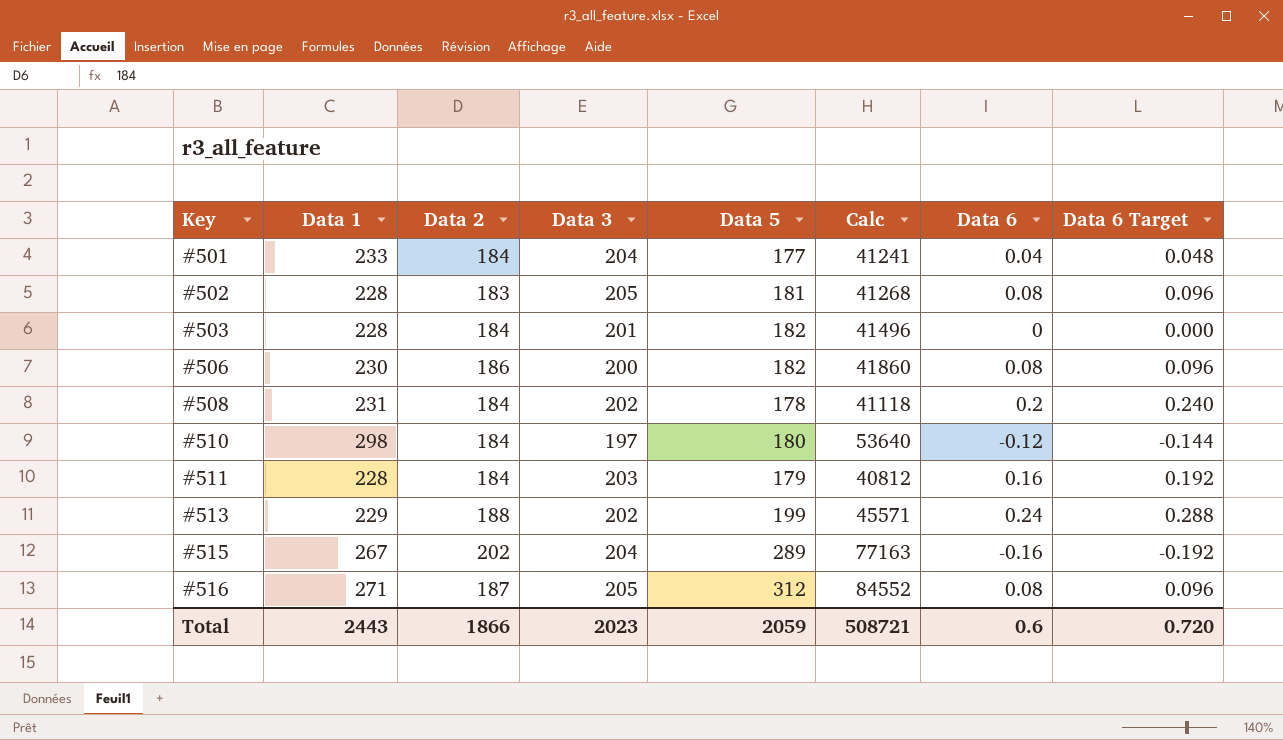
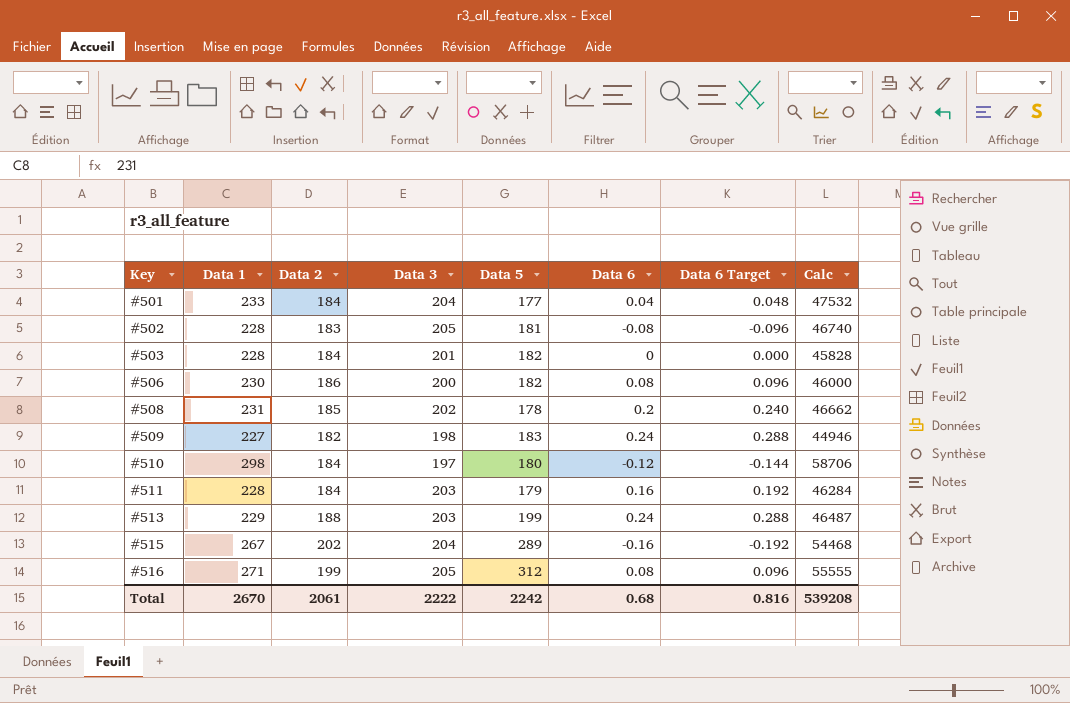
column Calc | formula: [Data 1] * [Data 5] -> [Data 1] * [Data 3]
column Calc | position: 6 -> 8
#502 | Data 6: 0.08 -> -0.08
#502 | Data 6 Target: 0.096 -> -0.096
#508 | Data 2: 184 -> 185
row #509: none -> 227 | 182 | 198 | 183 | 0.24 | 0.288 | 44946
#513 | Data 3: 202 -> 203
#516 | Data 2: 187 -> 199
Total | Data 1: 2443 -> 2670
Total | Data 2: 1866 -> 2061
Total | Data 3: 2023 -> 2222
Total | Data 5: 2059 -> 2242
Total | Data 6: 0.6 -> 0.68
Total | Data 6 Target: 0.720 -> 0.816
Total | Calc: 508721 -> 539208

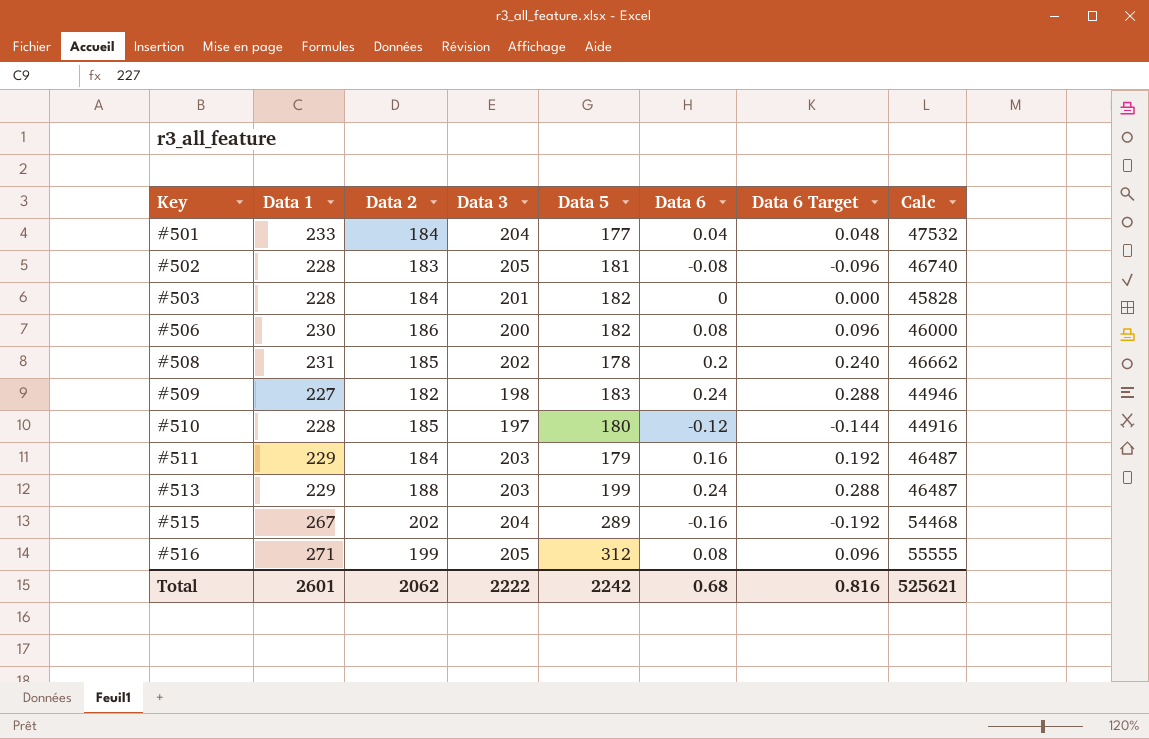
#510 | Data 1: 298 -> 228
#510 | Data 2: 184 -> 185
#510 | Calc: 58706 -> 44916
#511 | Data 1: 228 -> 229
#511 | Calc: 46284 -> 46487
Total | Data 1: 2670 -> 2601
Total | Data 2: 2061 -> 2062
Total | Calc: 539208 -> 525621

